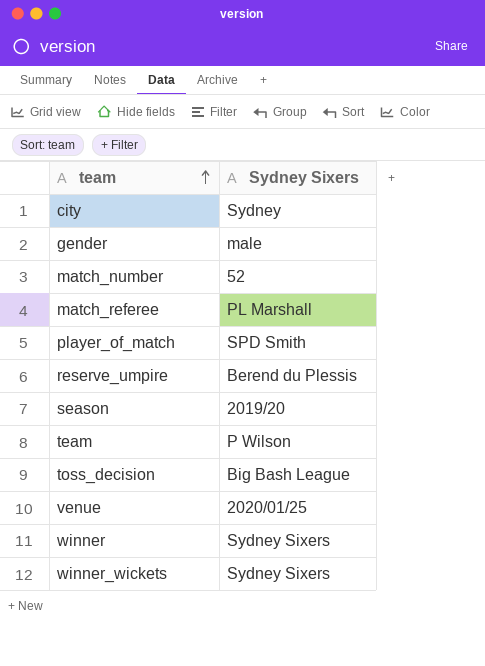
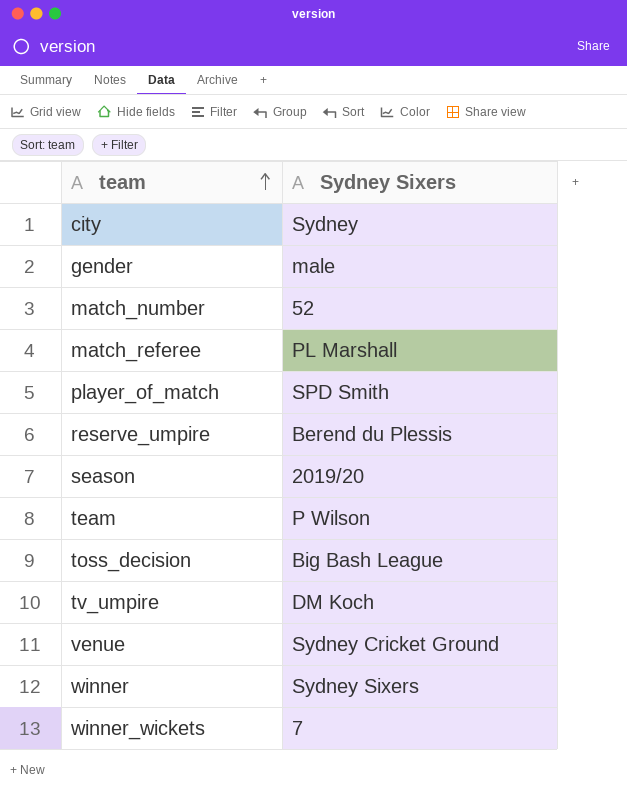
row tv_umpire: none -> DM Koch
venue | Sydney Sixers: 2020/01/25 -> Sydney Cricket Ground
winner_wickets | Sydney Sixers: Sydney Sixers -> 7

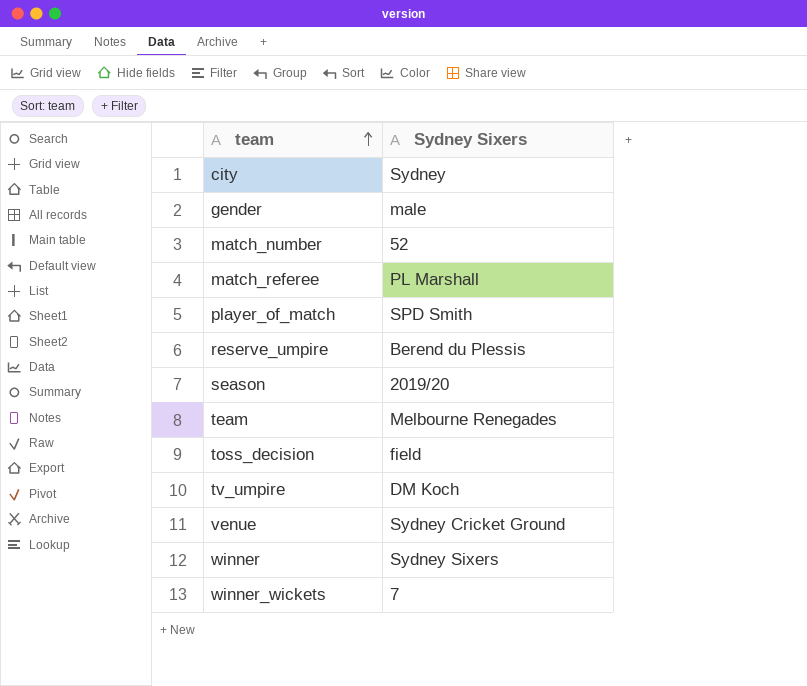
team | Sydney Sixers: P Wilson -> Melbourne Renegades
toss_decision | Sydney Sixers: Big Bash League -> field

